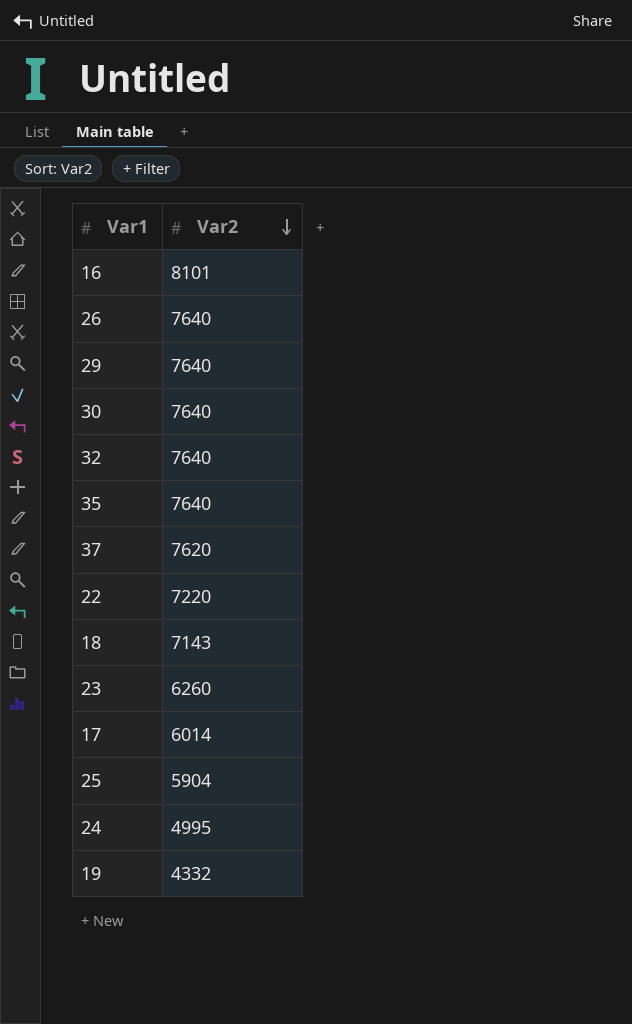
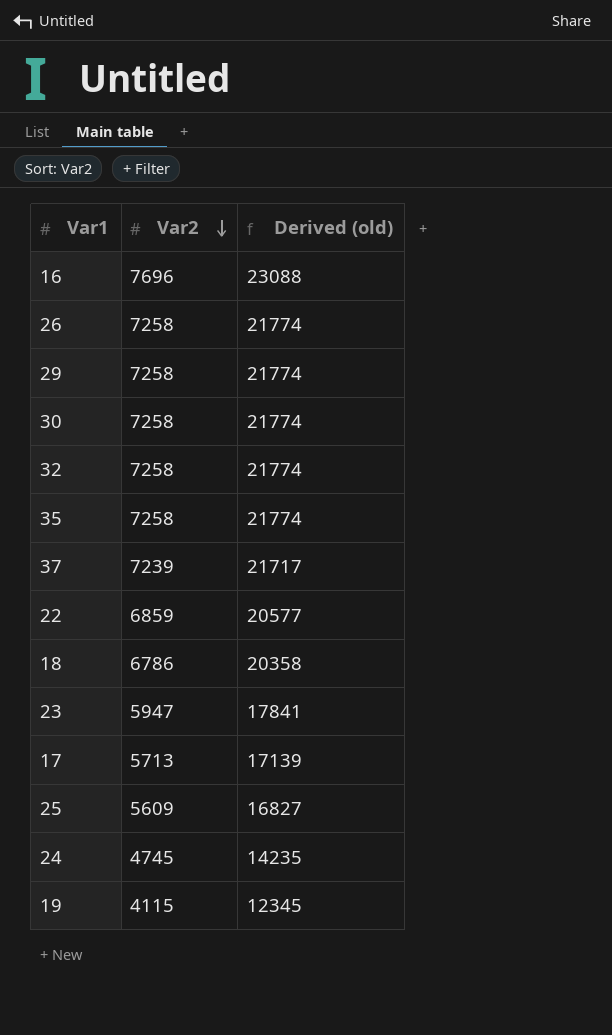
column Derived (old) | formula: none -> [Var2] * 3
16 | Var2: 8101 -> 7696
26 | Var2: 7640 -> 7258
29 | Var2: 7640 -> 7258
30 | Var2: 7640 -> 7258
32 | Var2: 7640 -> 7258
35 | Var2: 7640 -> 7258
37 | Var2: 7620 -> 7239
22 | Var2: 7220 -> 6859
18 | Var2: 7143 -> 6786
23 | Var2: 6260 -> 5947
17 | Var2: 6014 -> 5713
25 | Var2: 5904 -> 5609
24 | Var2: 4995 -> 4745
19 | Var2: 4332 -> 4115

